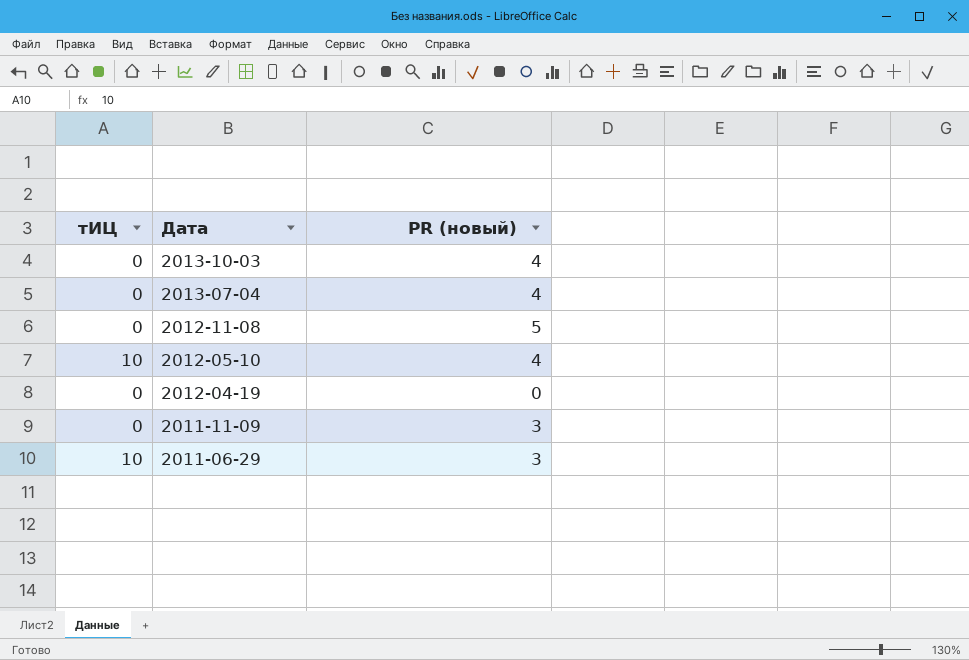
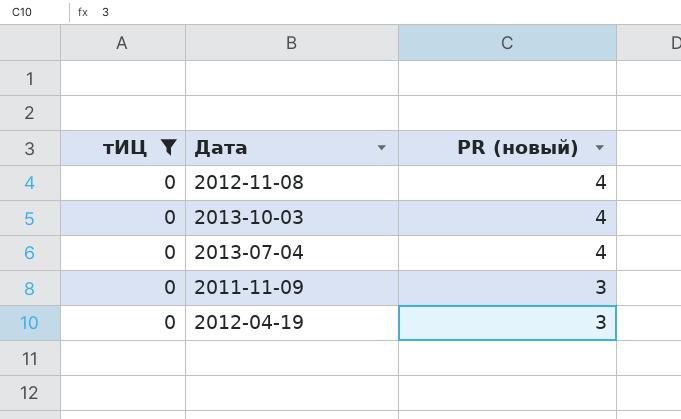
filter: none -> тИЦ = 0
row order: Дата descending -> PR (новый) descending
2012-11-08 | PR (новый): 5 -> 4
2012-04-19 | PR (новый): 0 -> 3

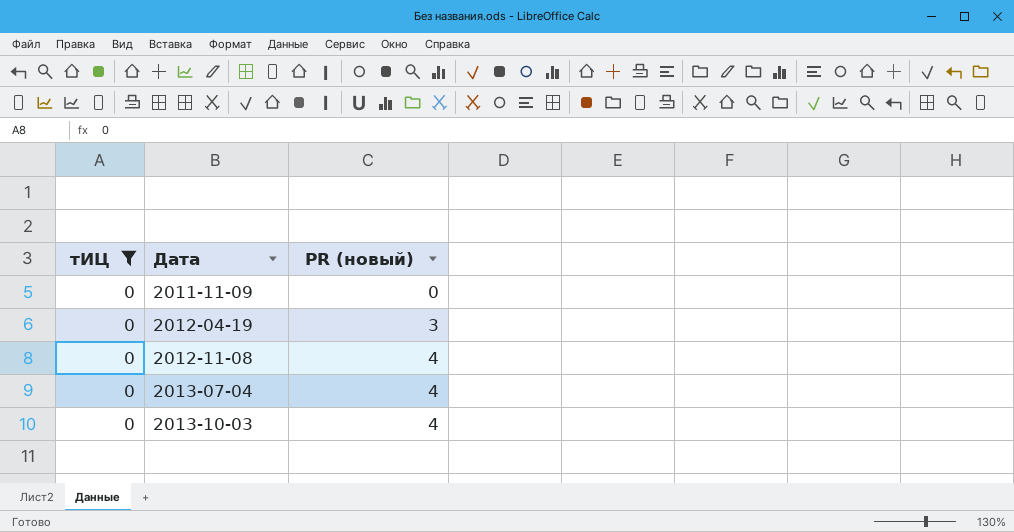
row order: PR (новый) descending -> Дата ascending
2011-11-09 | PR (новый): 3 -> 0

